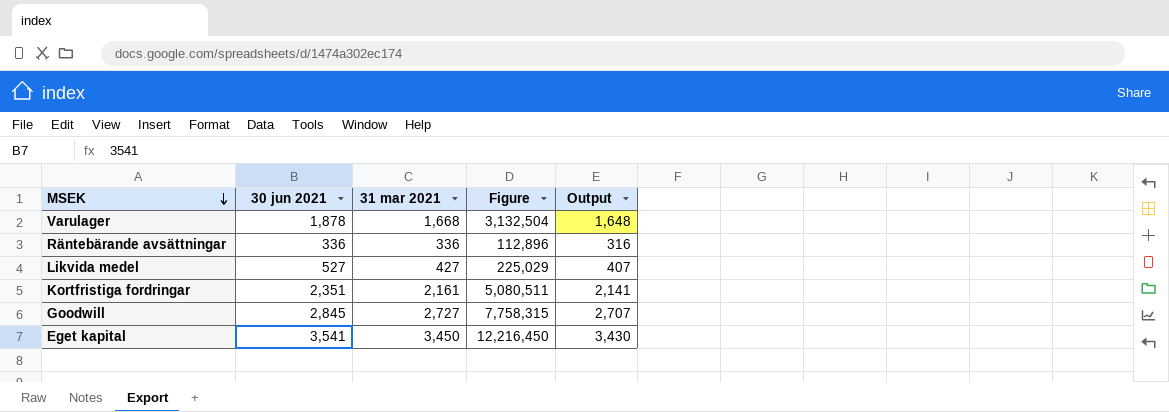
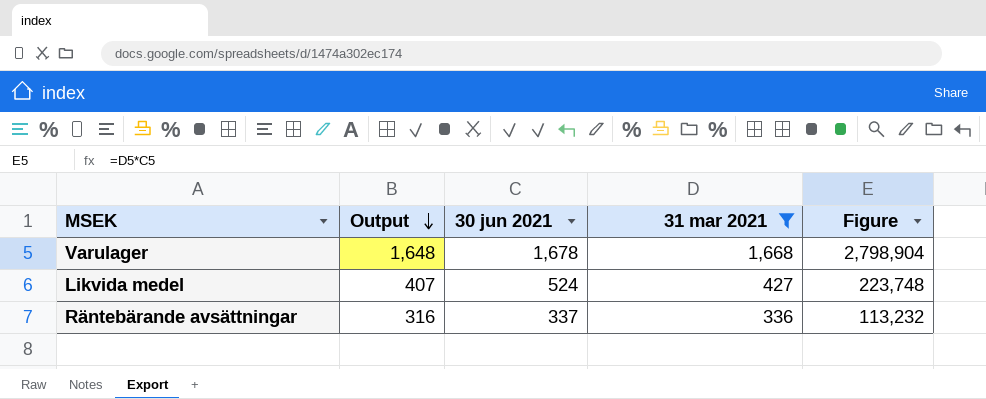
filter: none -> 31 mar 2021 <= 1,668
row order: MSEK descending -> Output descending
column Output | position: 5 -> 2
Varulager | 30 jun 2021: 1,878 -> 1,678
Varulager | Figure: 3,132,504 -> 2,798,904
Likvida medel | 30 jun 2021: 527 -> 524
Likvida medel | Figure: 225,029 -> 223,748
Räntebärande avsättningar | 30 jun 2021: 336 -> 337
Räntebärande avsättningar | Figure: 112,896 -> 113,232

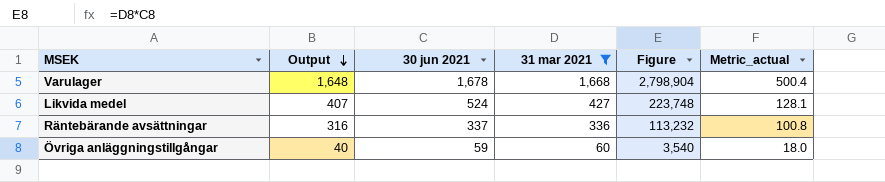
column Metric_actual | formula: none -> [31 mar 2021] * 0.3
row Övriga anläggningstillgångar: none -> 40 | 59 | 60 | 3,540 | 18.0

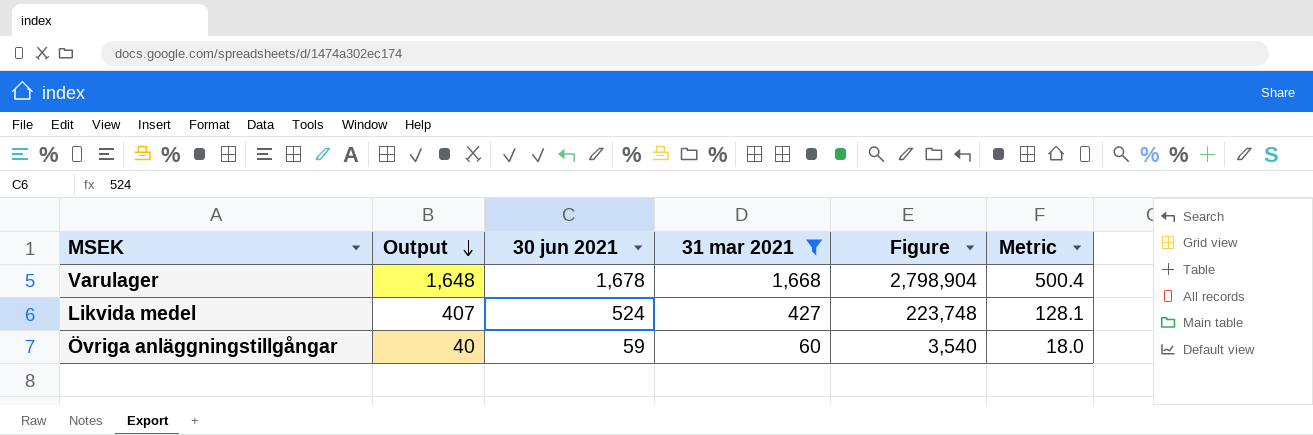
column name: Metric_actual -> Metric
row Räntebärande avsättningar: 316 | 337 | 336 | 113,232 | 100.8 -> none

